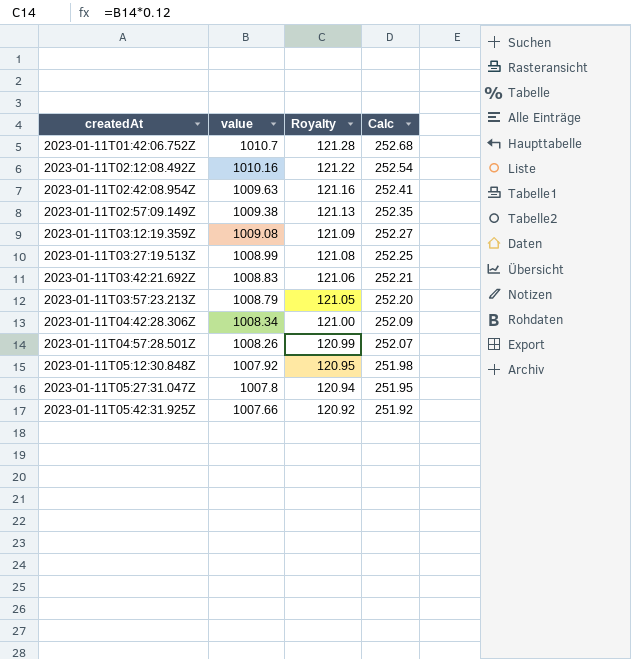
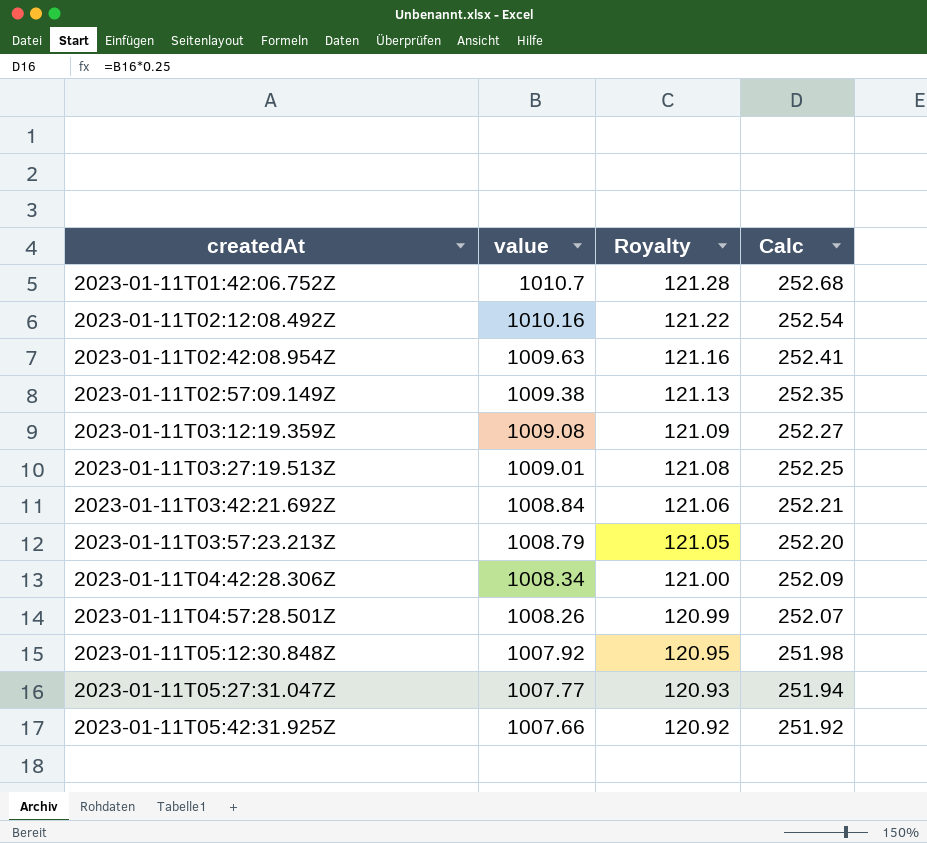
2023-01-11T03:27:19.513Z | value: 1008.99 -> 1009.01
2023-01-11T03:42:21.692Z | value: 1008.83 -> 1008.84
2023-01-11T05:27:31.047Z | value: 1007.8 -> 1007.77
2023-01-11T05:27:31.047Z | Royalty: 120.94 -> 120.93
2023-01-11T05:27:31.047Z | Calc: 251.95 -> 251.94

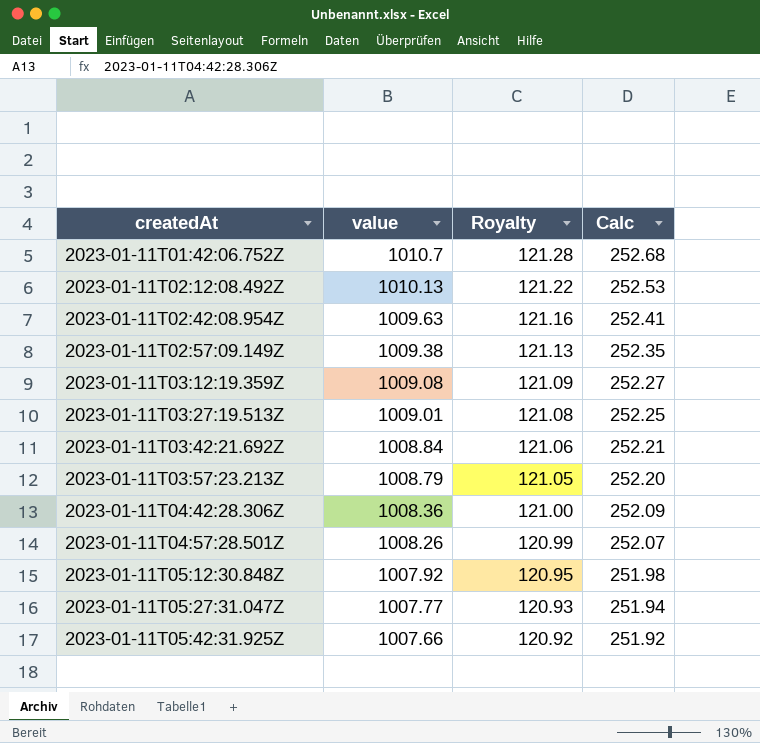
2023-01-11T02:12:08.492Z | value: 1010.16 -> 1010.13
2023-01-11T02:12:08.492Z | Calc: 252.54 -> 252.53
2023-01-11T04:42:28.306Z | value: 1008.34 -> 1008.36

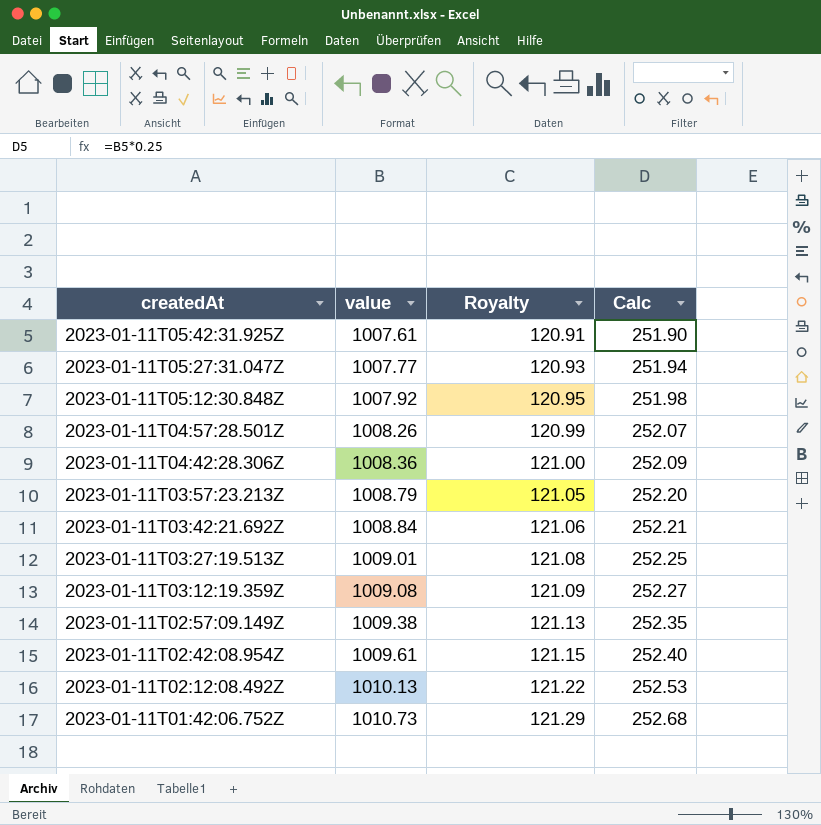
row order: createdAt ascending -> createdAt descending
2023-01-11T05:42:31.925Z | value: 1007.66 -> 1007.61
2023-01-11T05:42:31.925Z | Royalty: 120.92 -> 120.91
2023-01-11T05:42:31.925Z | Calc: 251.92 -> 251.90
2023-01-11T02:42:08.954Z | value: 1009.63 -> 1009.61
2023-01-11T02:42:08.954Z | Royalty: 121.16 -> 121.15
2023-01-11T02:42:08.954Z | Calc: 252.41 -> 252.40
2023-01-11T01:42:06.752Z | value: 1010.7 -> 1010.73
2023-01-11T01:42:06.752Z | Royalty: 121.28 -> 121.29

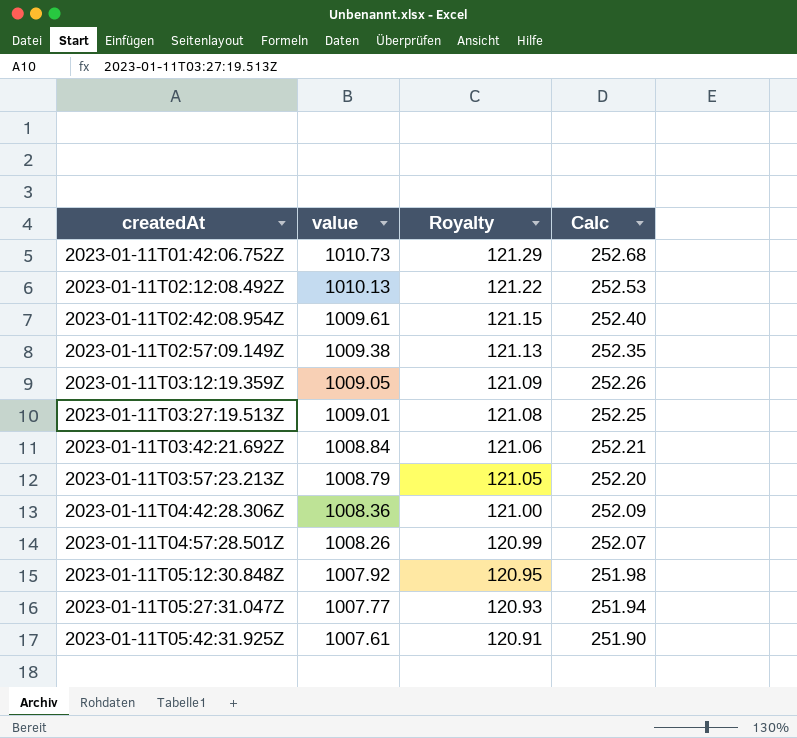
row order: createdAt descending -> createdAt ascending
2023-01-11T03:12:19.359Z | value: 1009.08 -> 1009.05
2023-01-11T03:12:19.359Z | Calc: 252.27 -> 252.26

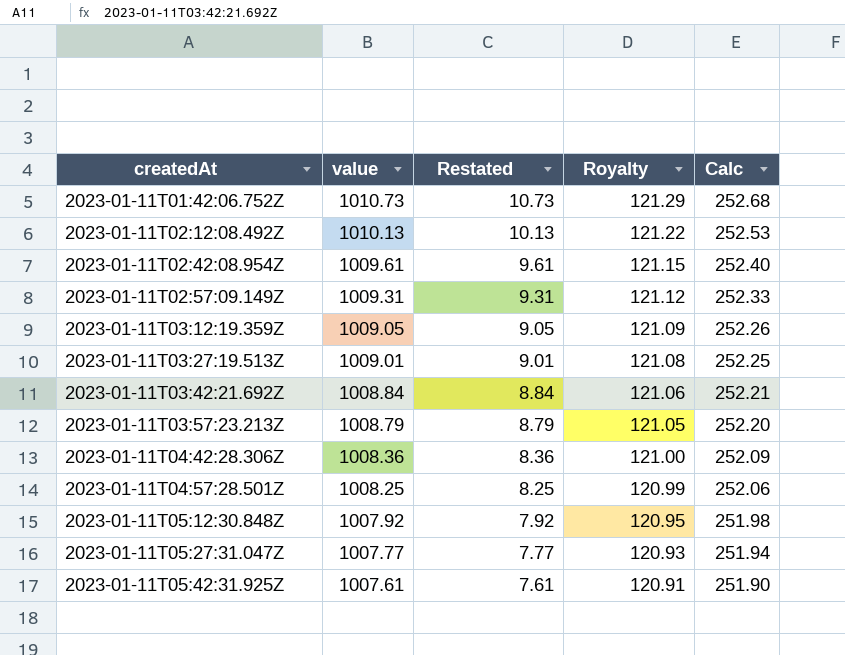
column Restated | formula: none -> [value] - 1000
2023-01-11T02:57:09.149Z | value: 1009.38 -> 1009.31
2023-01-11T02:57:09.149Z | Royalty: 121.13 -> 121.12
2023-01-11T02:57:09.149Z | Calc: 252.35 -> 252.33
2023-01-11T04:57:28.501Z | value: 1008.26 -> 1008.25
2023-01-11T04:57:28.501Z | Calc: 252.07 -> 252.06

